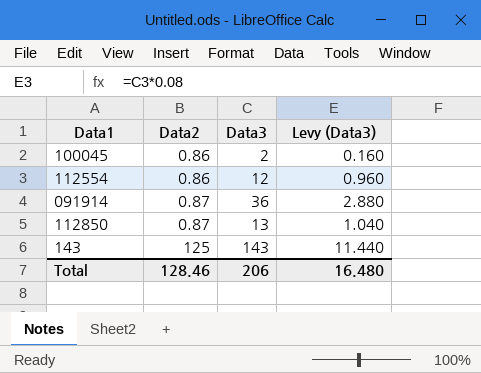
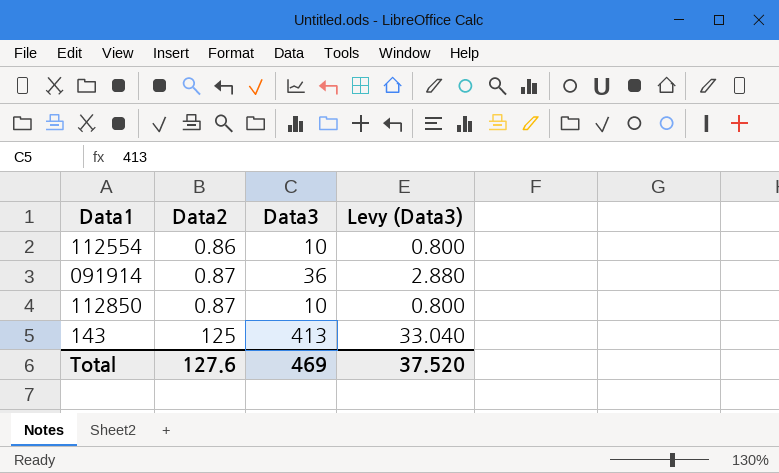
row 100045: 0.86 | 2 | 0.160 -> none
112554 | Data3: 12 -> 10
112554 | Levy (Data3): 0.960 -> 0.800
112850 | Data3: 13 -> 10
112850 | Levy (Data3): 1.040 -> 0.800
143 | Data3: 143 -> 413
143 | Levy (Data3): 11.440 -> 33.040
Total | Data2: 128.46 -> 127.6
Total | Data3: 206 -> 469
Total | Levy (Data3): 16.480 -> 37.520

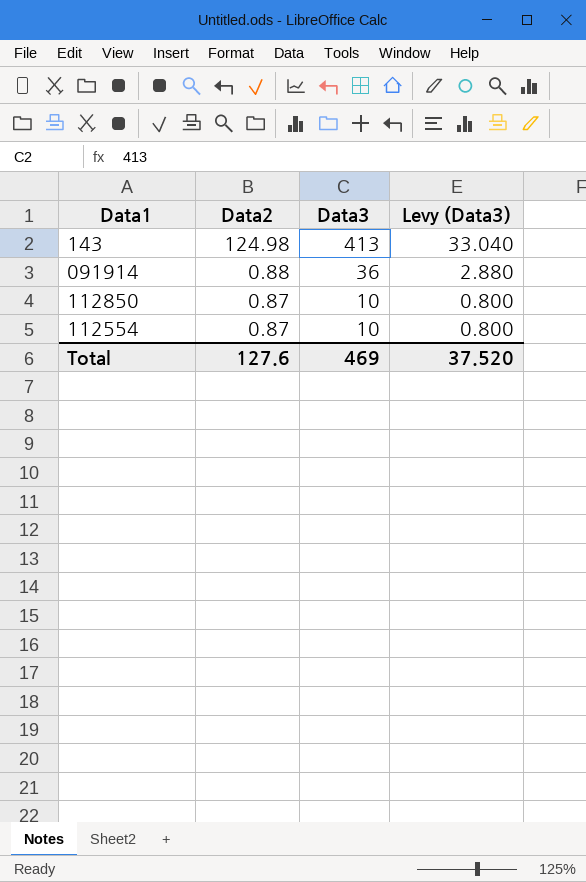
row order: Data2 ascending -> Data2 descending
143 | Data2: 125 -> 124.98
091914 | Data2: 0.87 -> 0.88
112554 | Data2: 0.86 -> 0.87

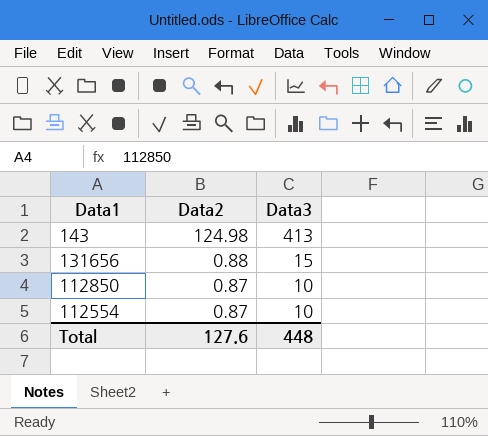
column Levy (Data3) | formula: [Data3] * 0.08 -> none
row 091914: 0.88 | 36 | 2.880 -> none
row 131656: none -> 0.88 | 15
Total | Data3: 469 -> 448

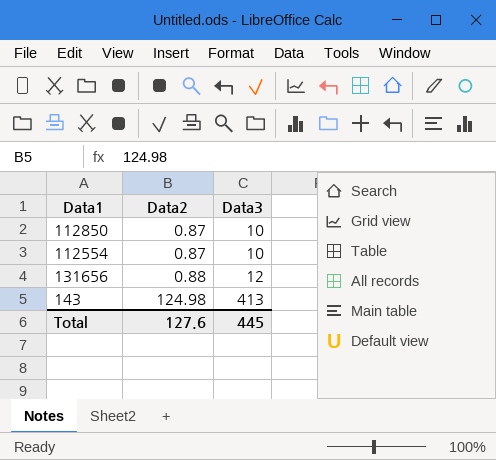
row order: Data2 descending -> Data2 ascending
131656 | Data3: 15 -> 12
Total | Data3: 448 -> 445

